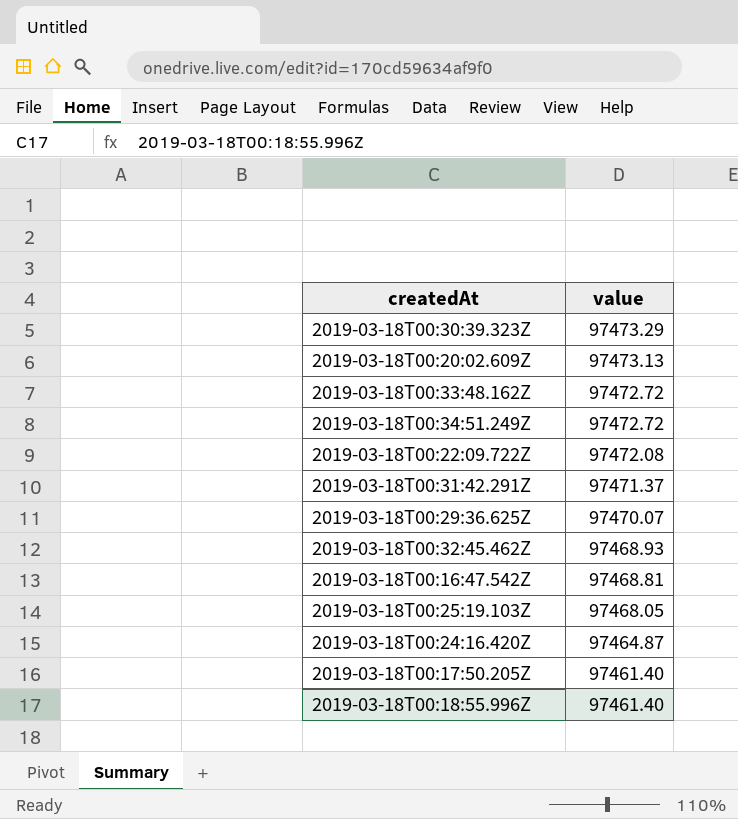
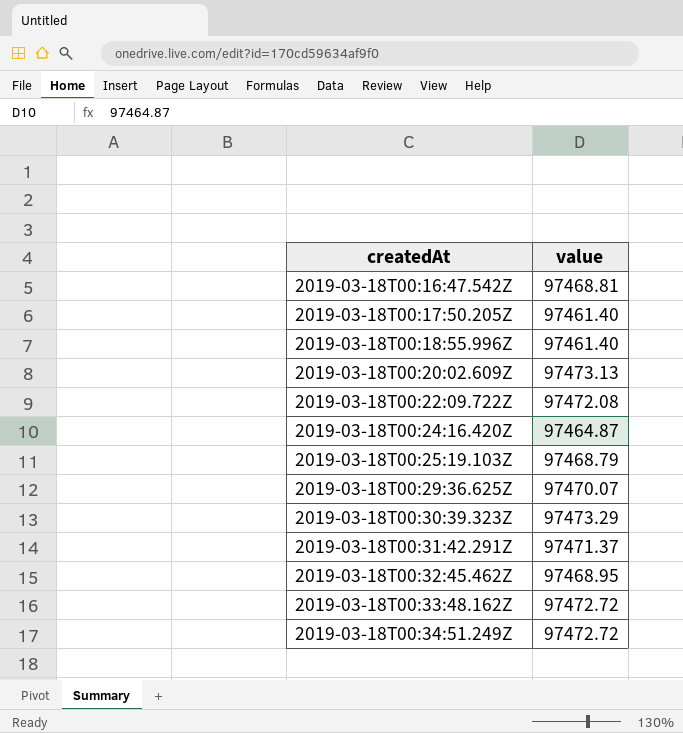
row order: value descending -> createdAt ascending
2019-03-18T00:25:19.103Z | value: 97468.05 -> 97468.79
2019-03-18T00:32:45.462Z | value: 97468.93 -> 97468.95

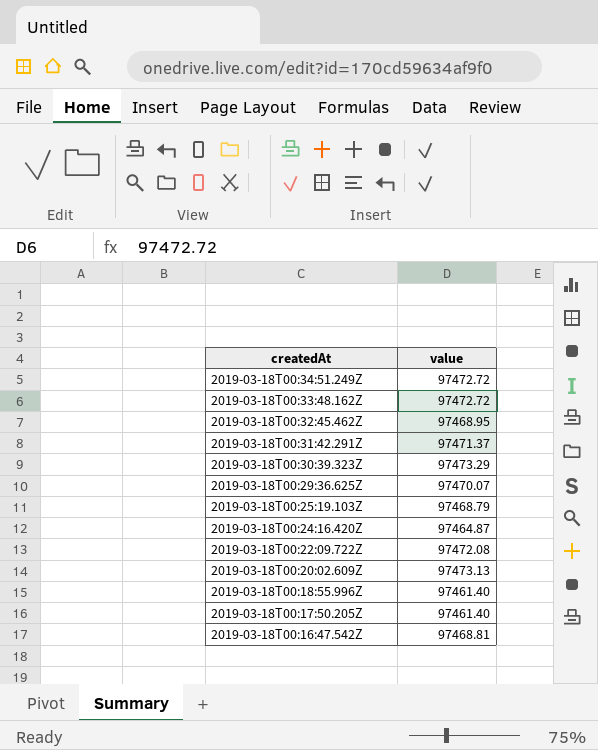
row order: createdAt ascending -> createdAt descending

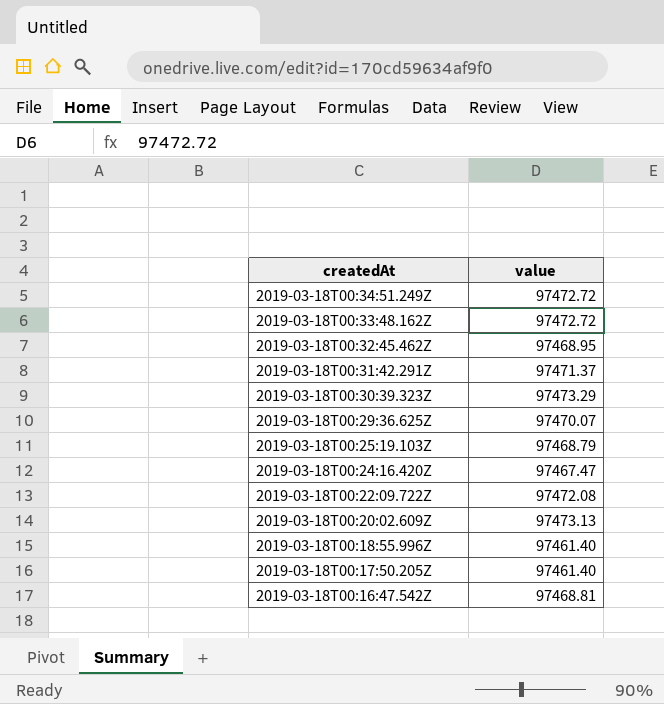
2019-03-18T00:24:16.420Z | value: 97464.87 -> 97467.47

